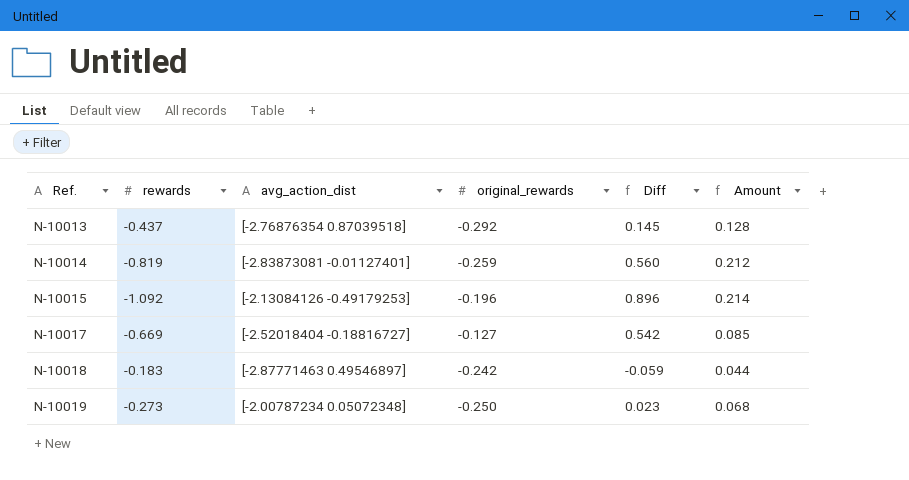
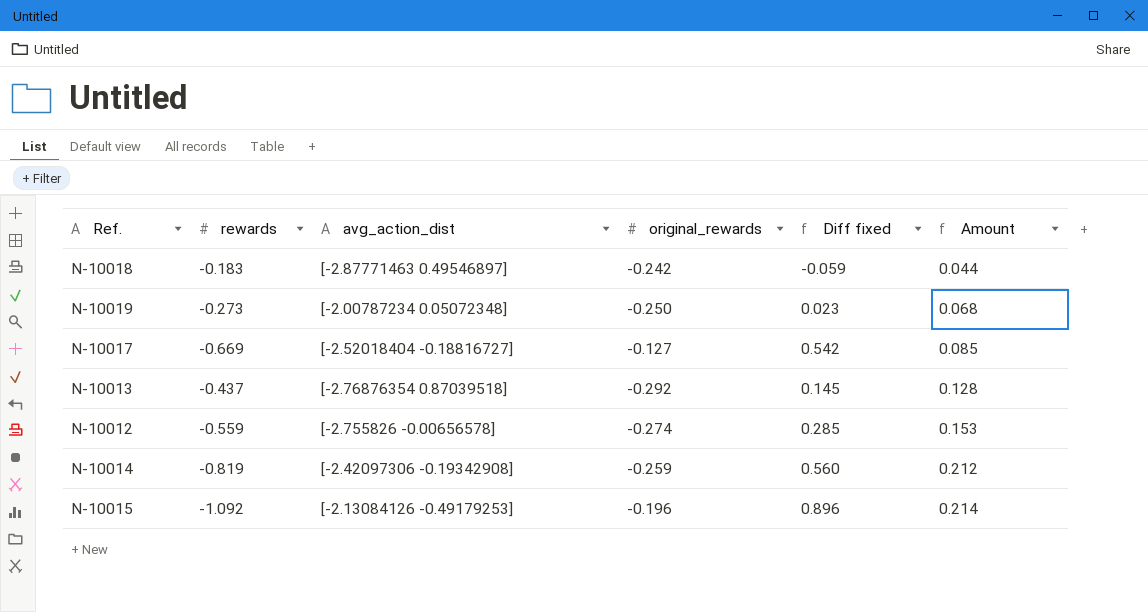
row order: Ref. ascending -> Amount ascending
column name: Diff -> Diff fixed
row N-10012: none -> -0.559 | [-2.755826 -0.00656578] | -0.274 | 0.285 | 0.153
N-10014 | avg_action_dist: [-2.83873081 -0.01127401] -> [-2.42097306 -0.19342908]

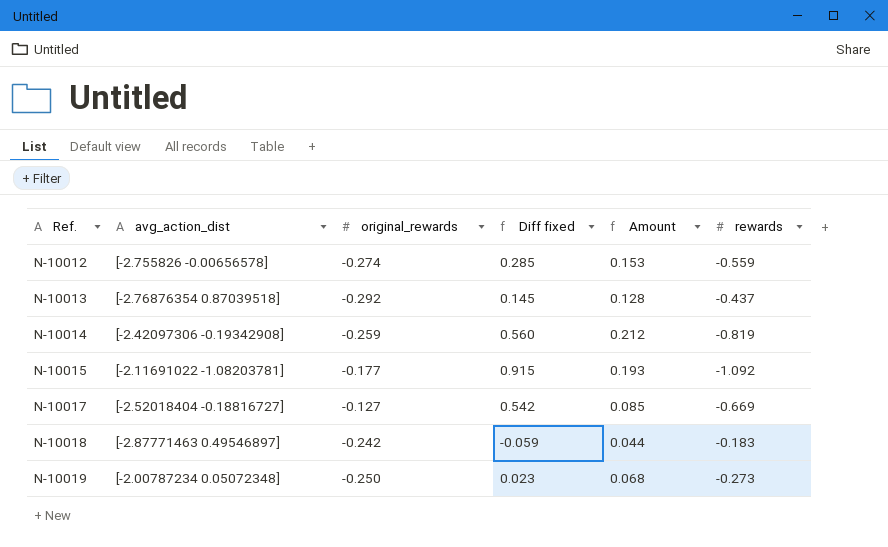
row order: Amount ascending -> Ref. ascending
column rewards | position: 2 -> 6
N-10015 | avg_action_dist: [-2.13084126 -0.49179253] -> [-2.11691022 -1.08203781]
N-10015 | original_rewards: -0.196 -> -0.177
N-10015 | Diff fixed: 0.896 -> 0.915
N-10015 | Amount: 0.214 -> 0.193

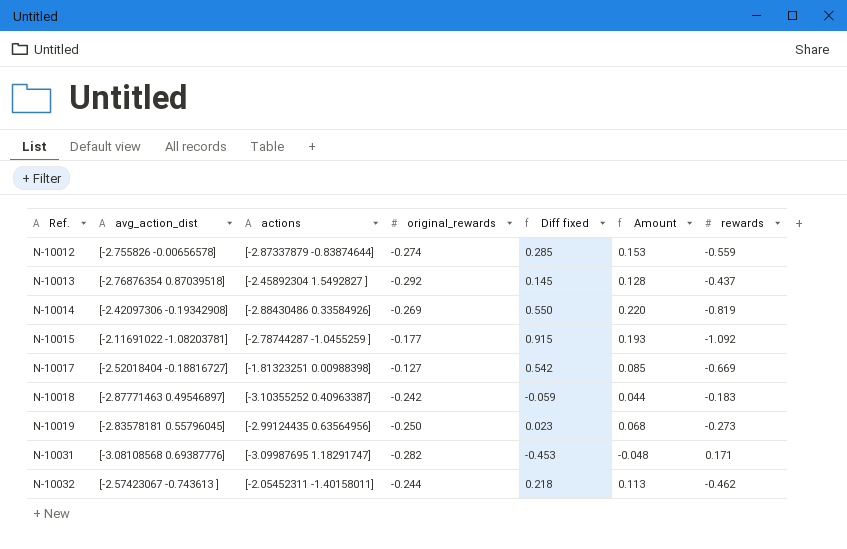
column actions | position: none -> 3
N-10014 | original_rewards: -0.259 -> -0.269
N-10014 | Diff fixed: 0.560 -> 0.550
N-10014 | Amount: 0.212 -> 0.220
N-10019 | avg_action_dist: [-2.00787234 0.05072348] -> [-2.83578181 0.55796045]
row N-10031: none -> [-3.08108568 0.69387776] | [-3.09987695 1.18291747] | -0.282 | -0.453 | -0.048 | 0.171
row N-10032: none -> [-2.57423067 -0.743613 ] | [-2.05452311 -1.40158011] | -0.244 | 0.218 | 0.113 | -0.462

